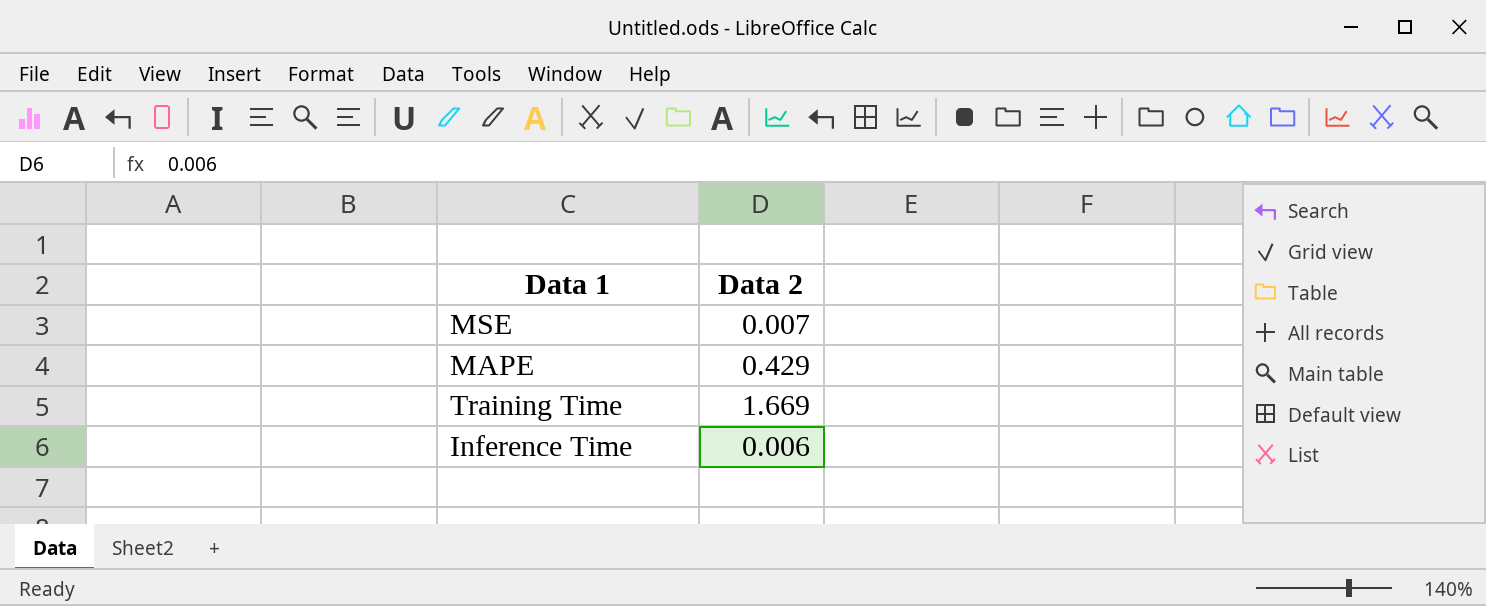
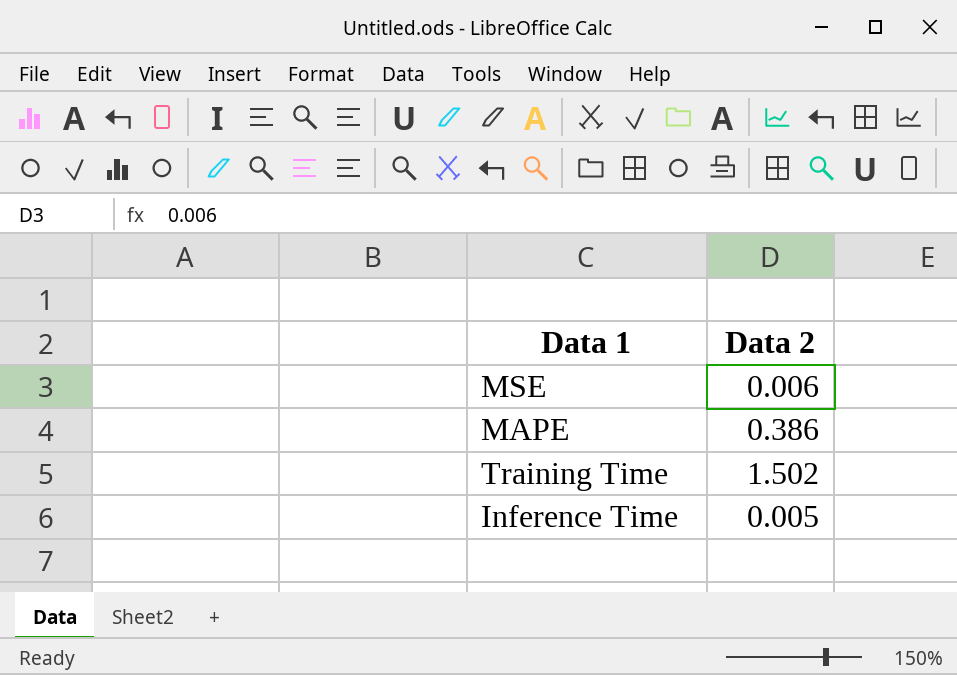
MSE | Data 2: 0.007 -> 0.006
MAPE | Data 2: 0.429 -> 0.386
Training Time | Data 2: 1.669 -> 1.502
Inference Time | Data 2: 0.006 -> 0.005

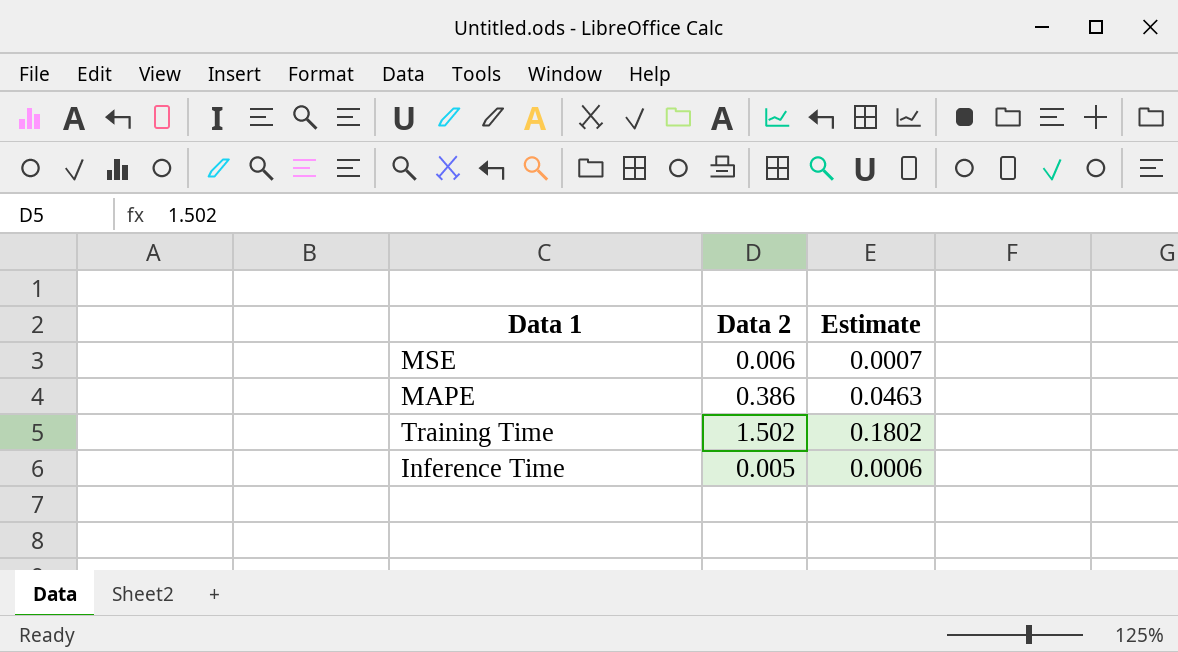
column Estimate | formula: none -> [Data 2] * 0.12

